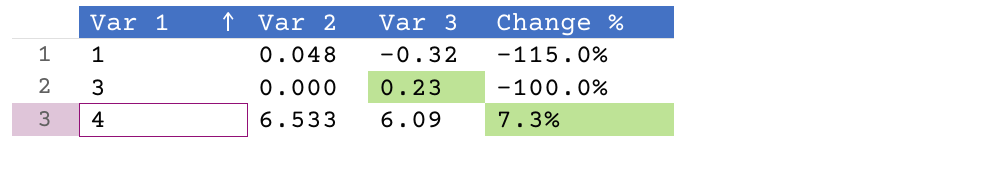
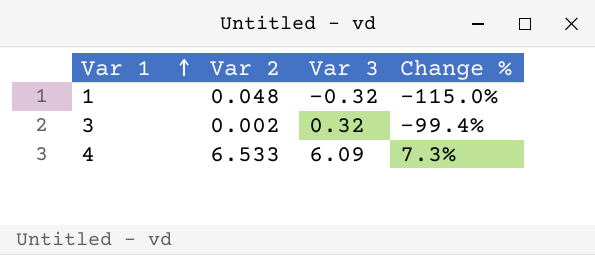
3 | Var 2: 0.000 -> 0.002
3 | Var 3: 0.23 -> 0.32
3 | Change %: -100.0% -> -99.4%

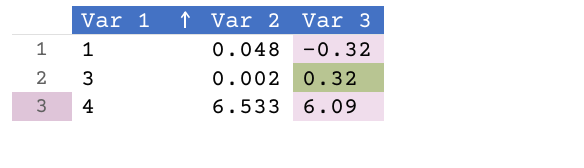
column Change % | formula: ([Var 2] - [Var 3]) / [Var 3] -> none

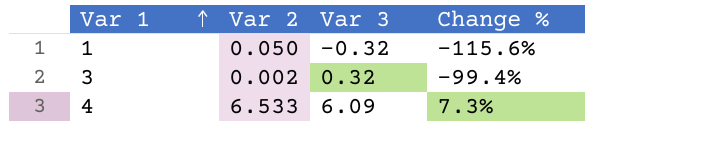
column Change % | formula: none -> ([Var 2] - [Var 3]) / [Var 3]
1 | Var 2: 0.048 -> 0.050

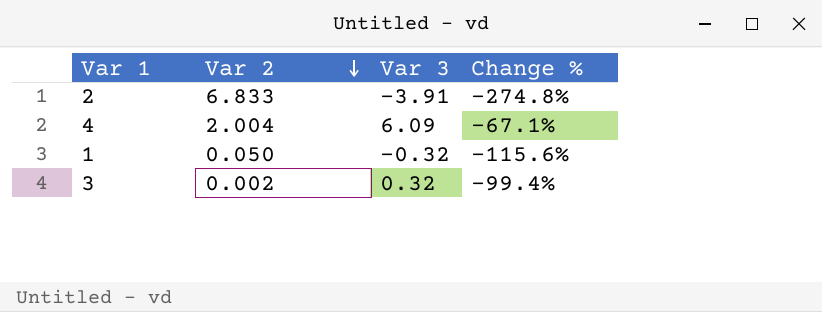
row order: Var 1 ascending -> Var 2 descending
row 2: none -> 6.833 | -3.91 | -274.8%
4 | Var 2: 6.533 -> 2.004
4 | Change %: 7.3% -> -67.1%

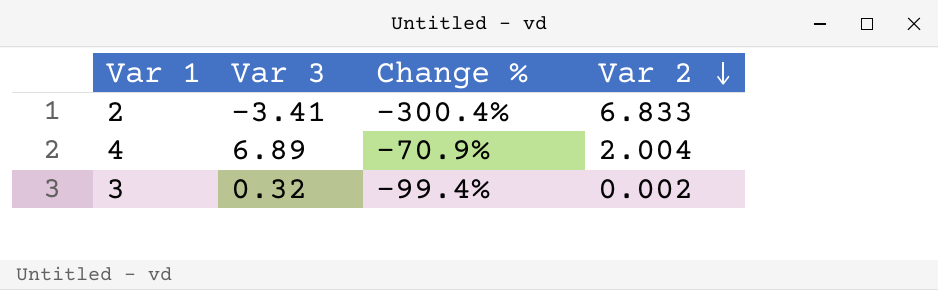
column Var 2 | position: 2 -> 4
row 1: 0.050 | -0.32 | -115.6% -> none
2 | Var 3: -3.91 -> -3.41
2 | Change %: -274.8% -> -300.4%
4 | Var 3: 6.09 -> 6.89
4 | Change %: -67.1% -> -70.9%

